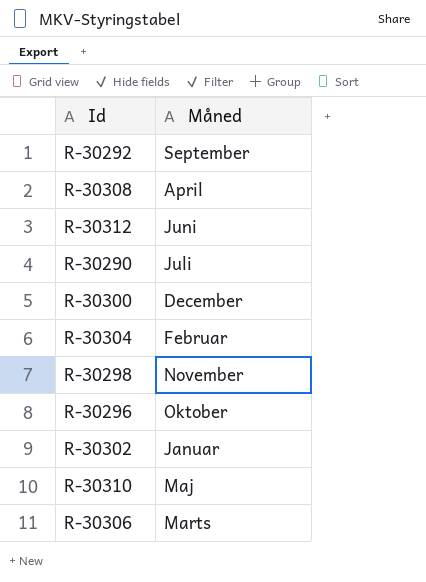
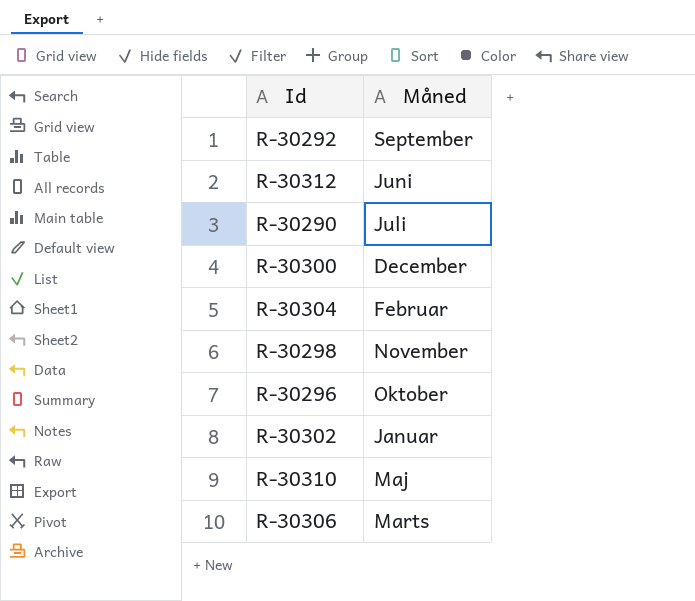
row R-30308: April -> none

